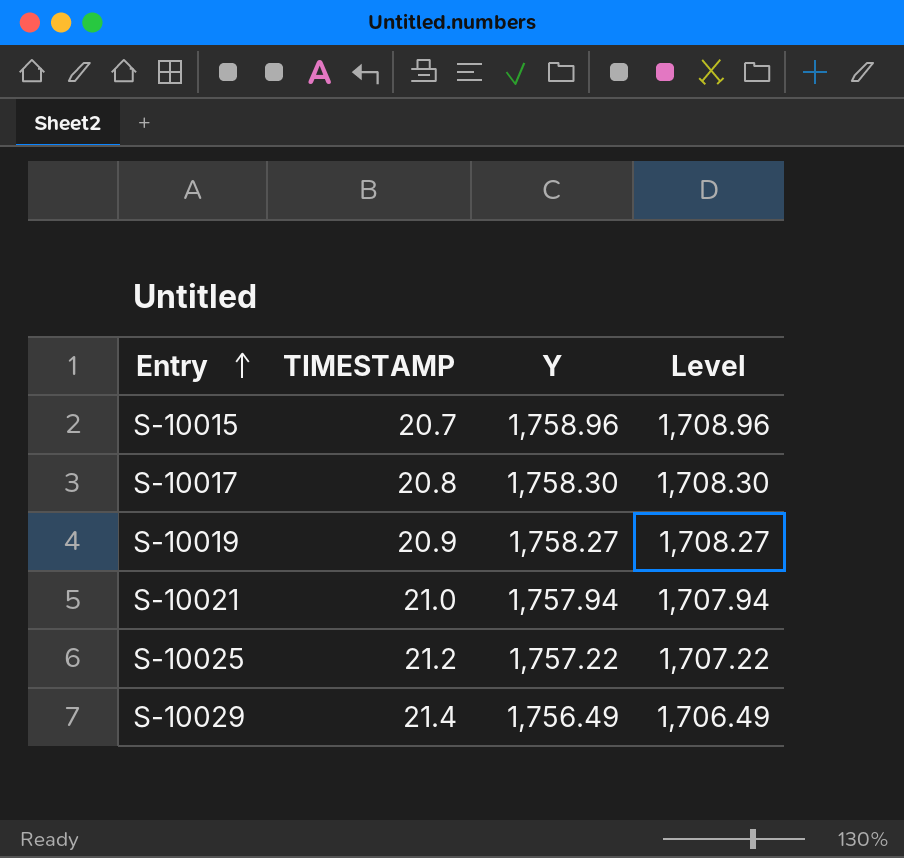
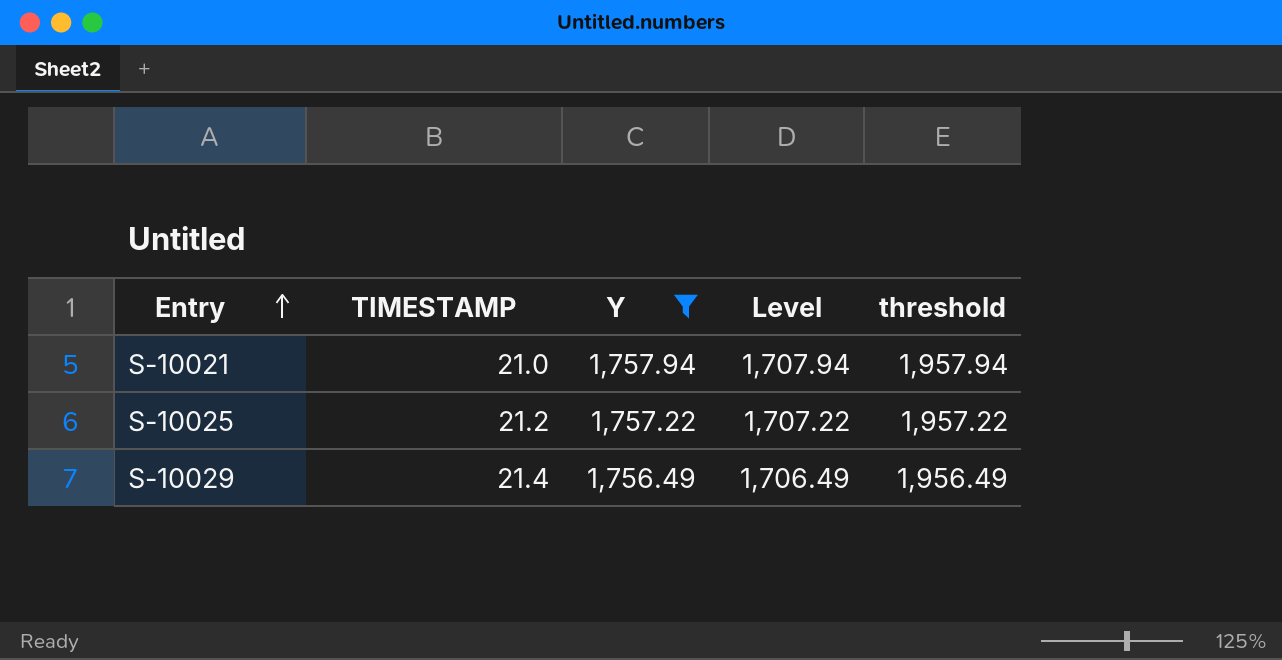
filter: none -> Y <= 1,757.94
column threshold | formula: none -> [Y] + 200

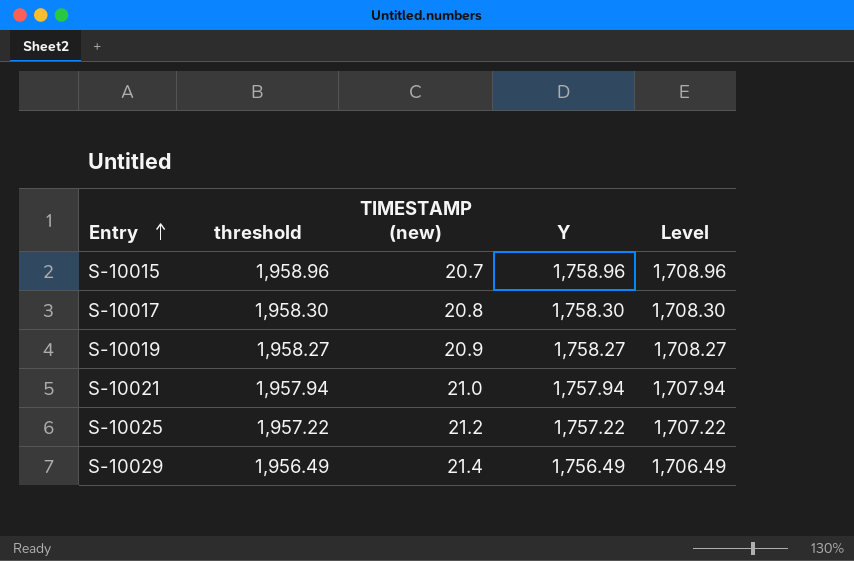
filter: Y <= 1,757.94 -> none
column threshold | position: 5 -> 2
column name: TIMESTAMP -> TIMESTAMP (new)

